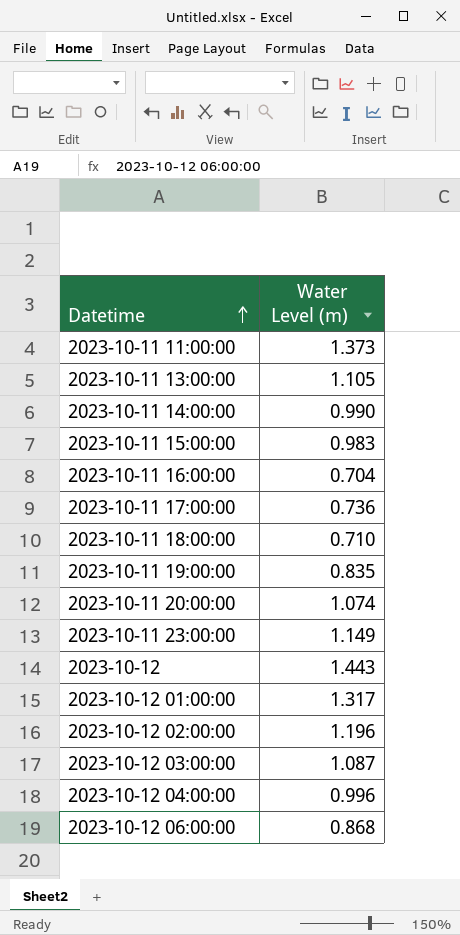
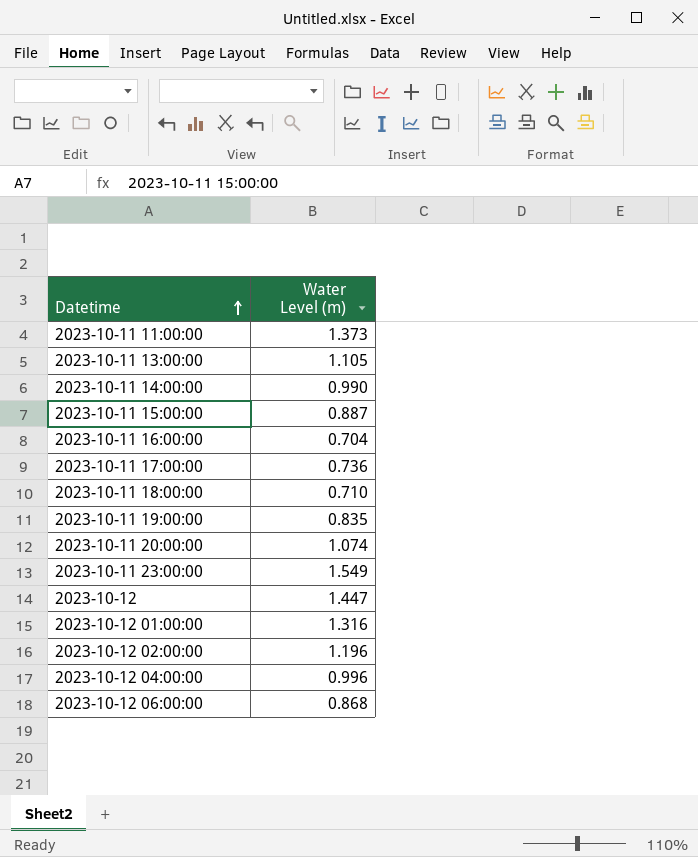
row 2023-10-12 03:00:00: 1.087 -> none
2023-10-11 15:00:00 | Water Level (m): 0.983 -> 0.887
2023-10-11 23:00:00 | Water Level (m): 1.149 -> 1.549
2023-10-12 | Water Level (m): 1.443 -> 1.447
2023-10-12 01:00:00 | Water Level (m): 1.317 -> 1.316

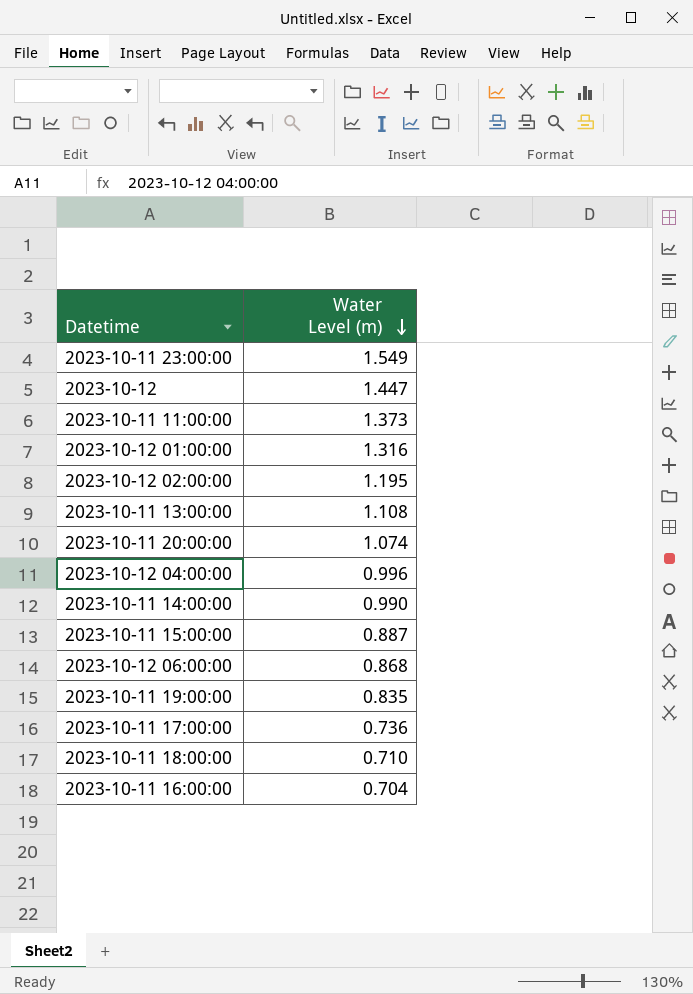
row order: Datetime ascending -> Water Level (m) descending
2023-10-12 02:00:00 | Water Level (m): 1.196 -> 1.195
2023-10-11 13:00:00 | Water Level (m): 1.105 -> 1.108

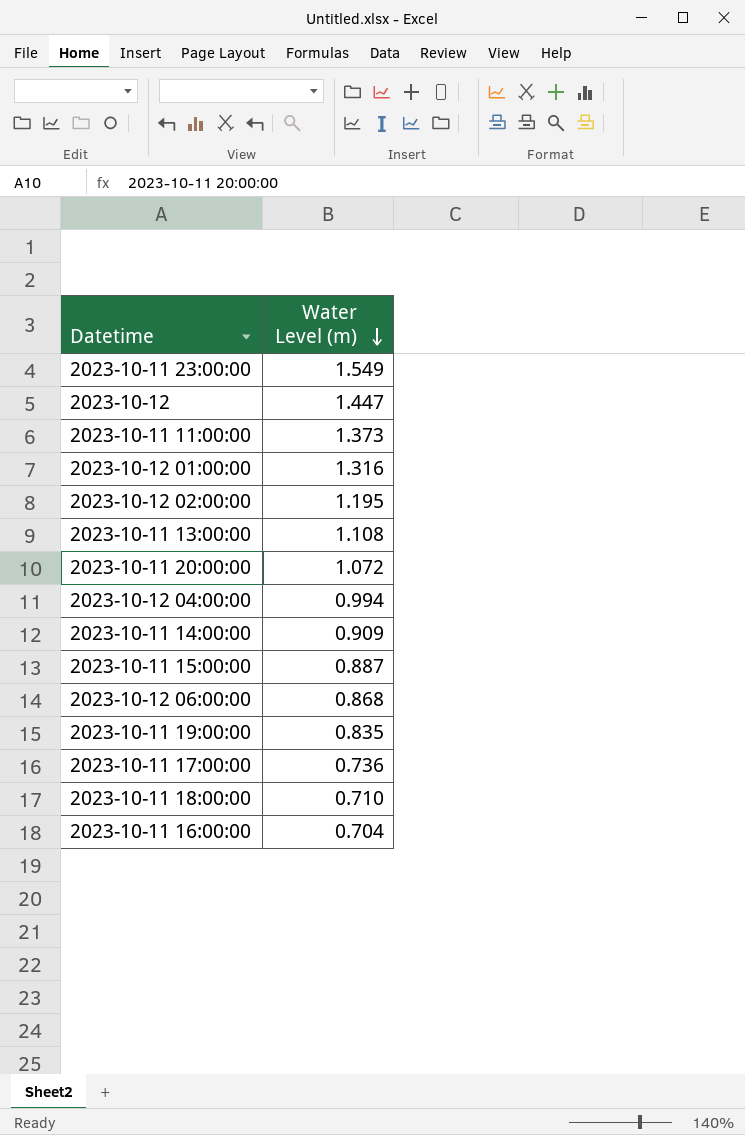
2023-10-11 20:00:00 | Water Level (m): 1.074 -> 1.072
2023-10-12 04:00:00 | Water Level (m): 0.996 -> 0.994
2023-10-11 14:00:00 | Water Level (m): 0.990 -> 0.909

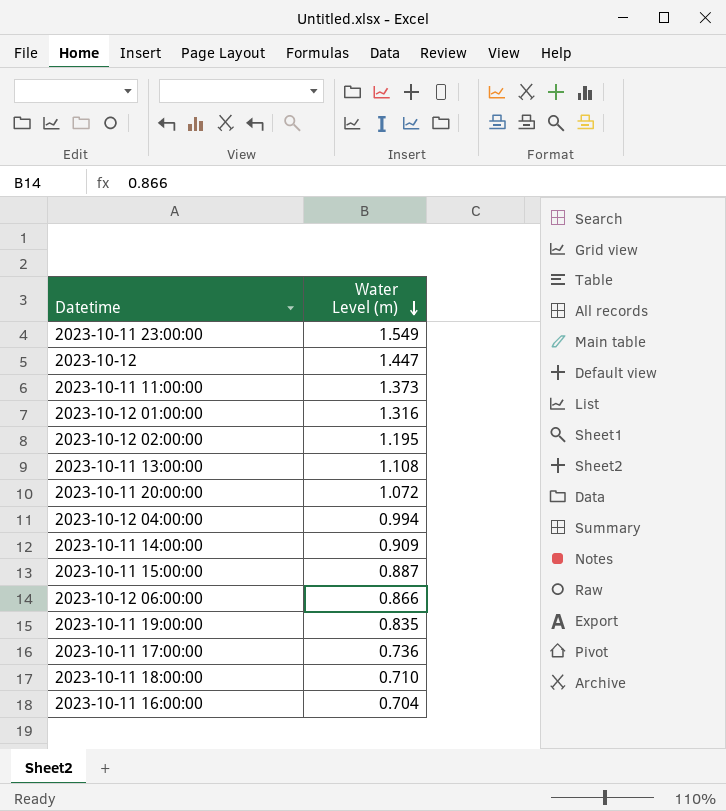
2023-10-12 06:00:00 | Water Level (m): 0.868 -> 0.866

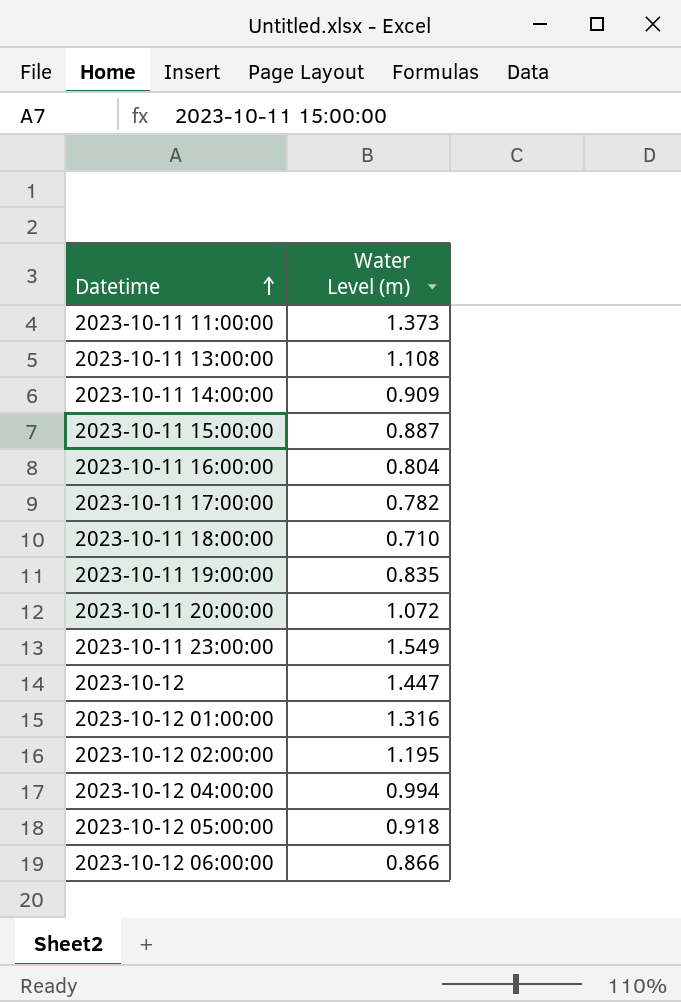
row order: Water Level (m) descending -> Datetime ascending
2023-10-11 16:00:00 | Water Level (m): 0.704 -> 0.804
2023-10-11 17:00:00 | Water Level (m): 0.736 -> 0.782
row 2023-10-12 05:00:00: none -> 0.918

